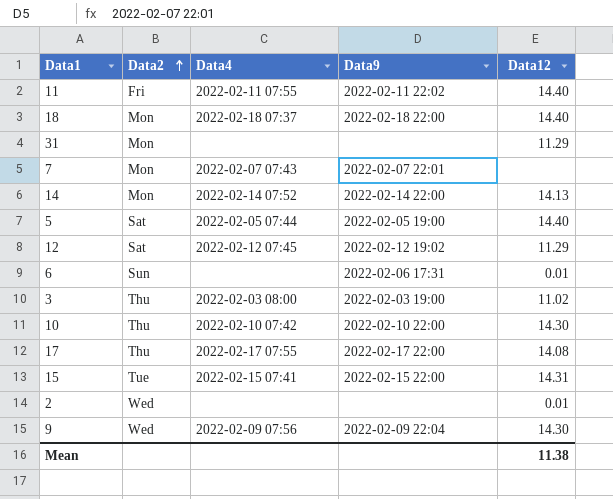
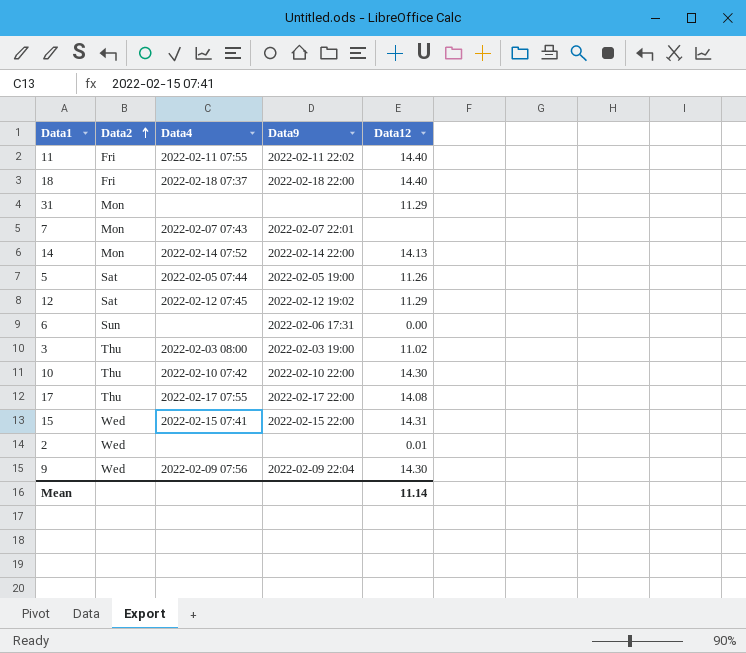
18 | Data2: Mon -> Fri
5 | Data12: 14.40 -> 11.26
6 | Data12: 0.01 -> 0.00
15 | Data2: Tue -> Wed
Mean | Data12: 11.38 -> 11.14

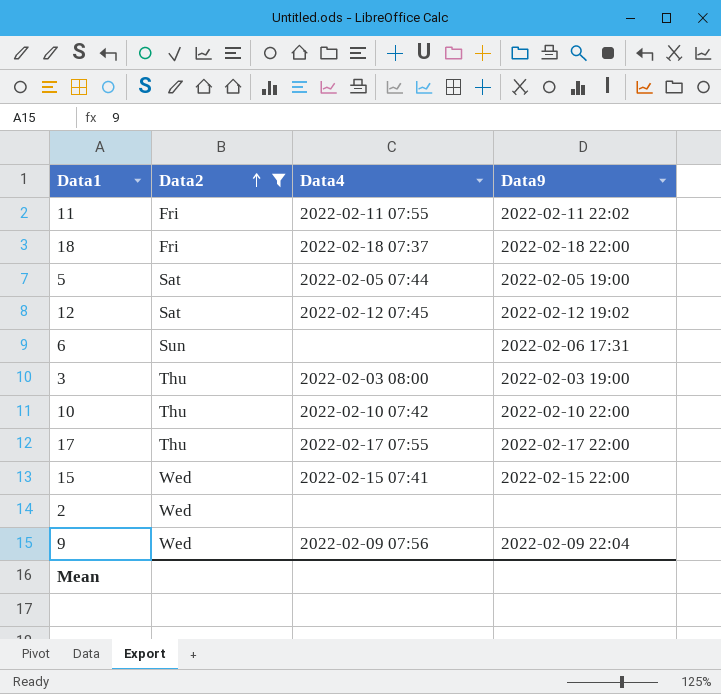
filter: none -> Data2 != Mon
column Data12 | position: 5 -> none

